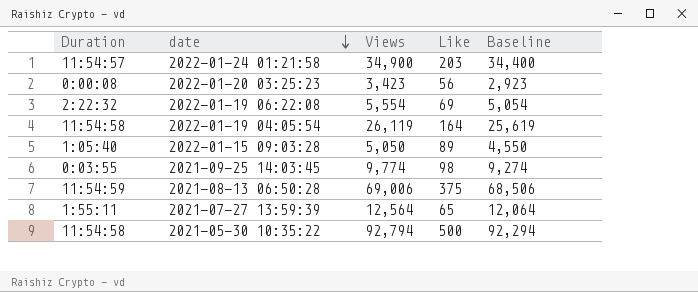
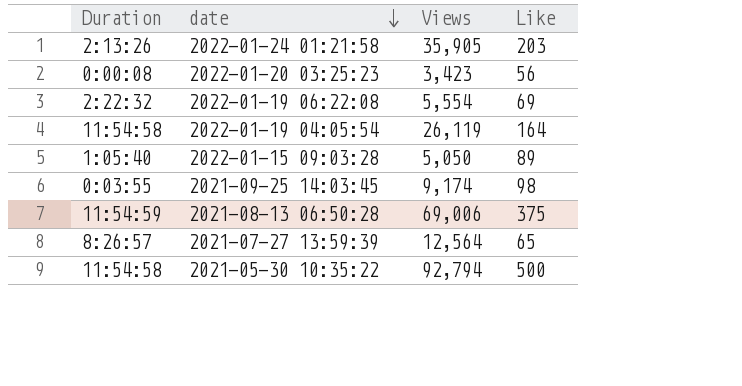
column Baseline | formula: [Views] - 500 -> none
2022-01-24 01:21:58 | Duration: 11:54:57 -> 2:13:26
2022-01-24 01:21:58 | Views: 34,900 -> 35,905
2021-09-25 14:03:45 | Views: 9,774 -> 9,174
2021-07-27 13:59:39 | Duration: 1:55:11 -> 8:26:57

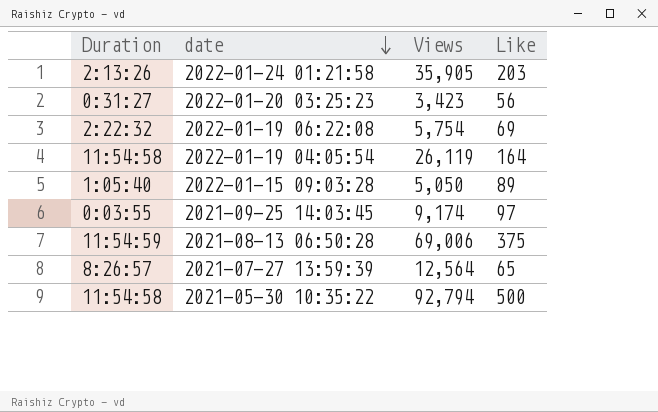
2022-01-20 03:25:23 | Duration: 0:00:08 -> 0:31:27
2022-01-19 06:22:08 | Views: 5,554 -> 5,754
2021-09-25 14:03:45 | Like: 98 -> 97

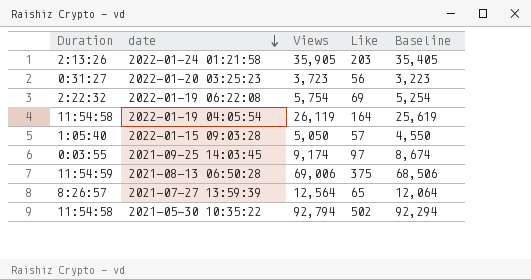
column Baseline | formula: none -> [Views] - 500
2022-01-20 03:25:23 | Views: 3,423 -> 3,723
2022-01-15 09:03:28 | Like: 89 -> 57
2021-05-30 10:35:22 | Like: 500 -> 502

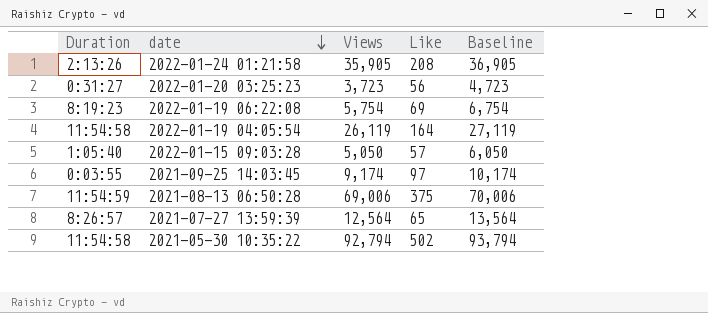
column Baseline | formula: [Views] - 500 -> [Views] + 1000
2022-01-24 01:21:58 | Like: 203 -> 208
2022-01-19 06:22:08 | Duration: 2:22:32 -> 8:19:23

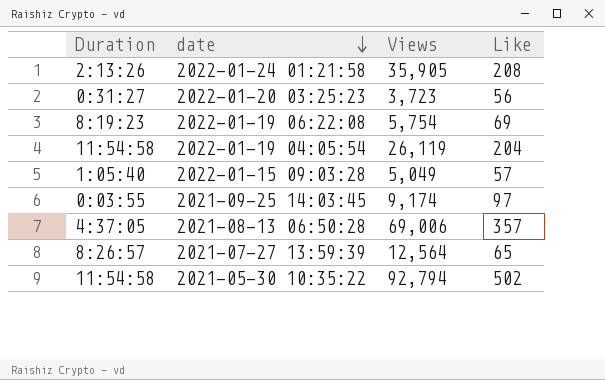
column Baseline | formula: [Views] + 1000 -> none
2022-01-19 04:05:54 | Like: 164 -> 204
2022-01-15 09:03:28 | Views: 5,050 -> 5,049
2021-08-13 06:50:28 | Duration: 11:54:59 -> 4:37:05
2021-08-13 06:50:28 | Like: 375 -> 357

